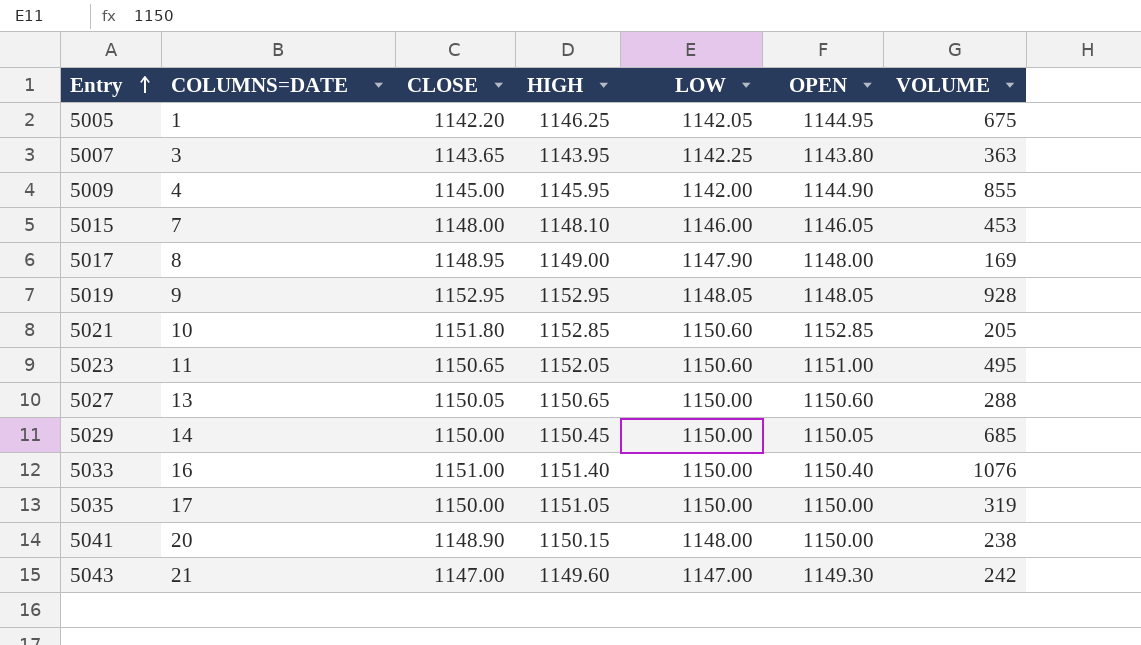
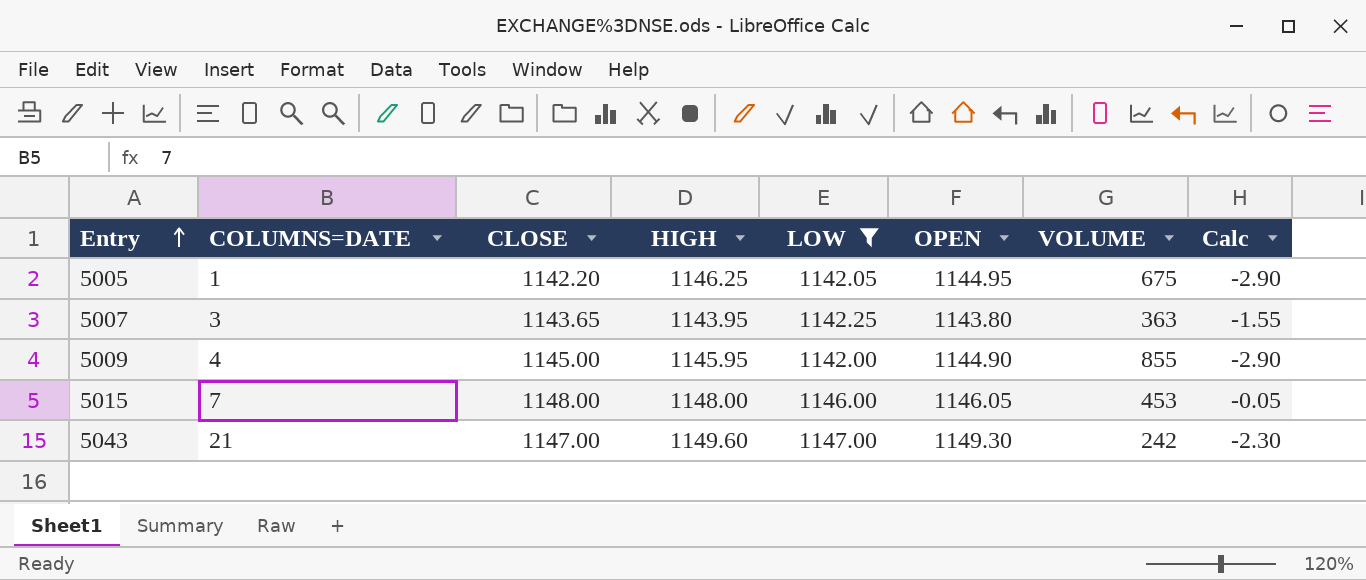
filter: none -> LOW <= 1147.00
column Calc | formula: none -> [LOW] - [OPEN]
5015 | HIGH: 1148.10 -> 1148.00

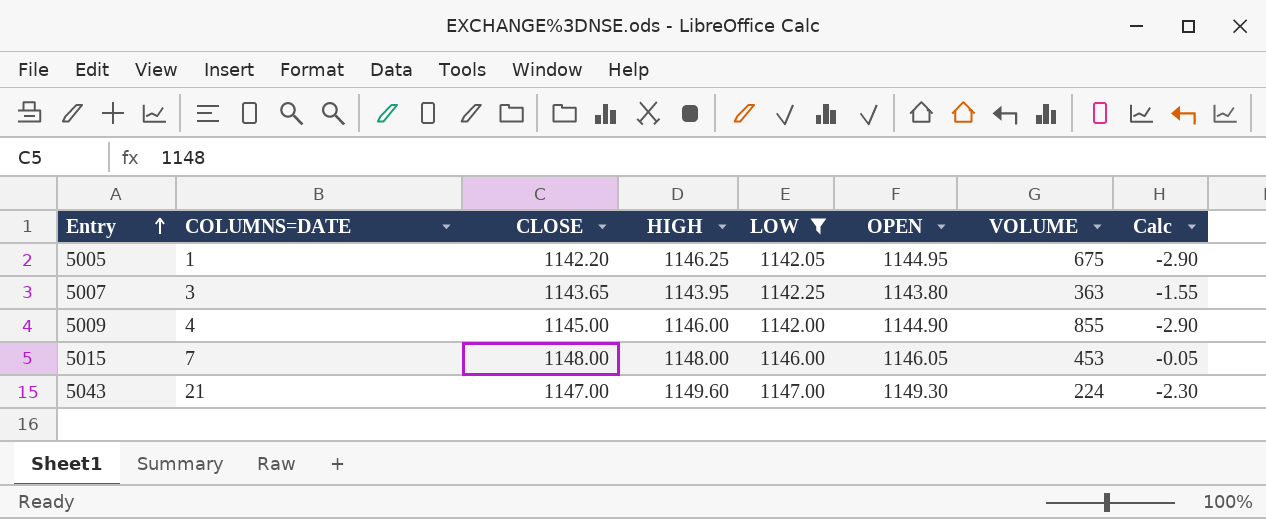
5009 | HIGH: 1145.95 -> 1146.00
5043 | VOLUME: 242 -> 224

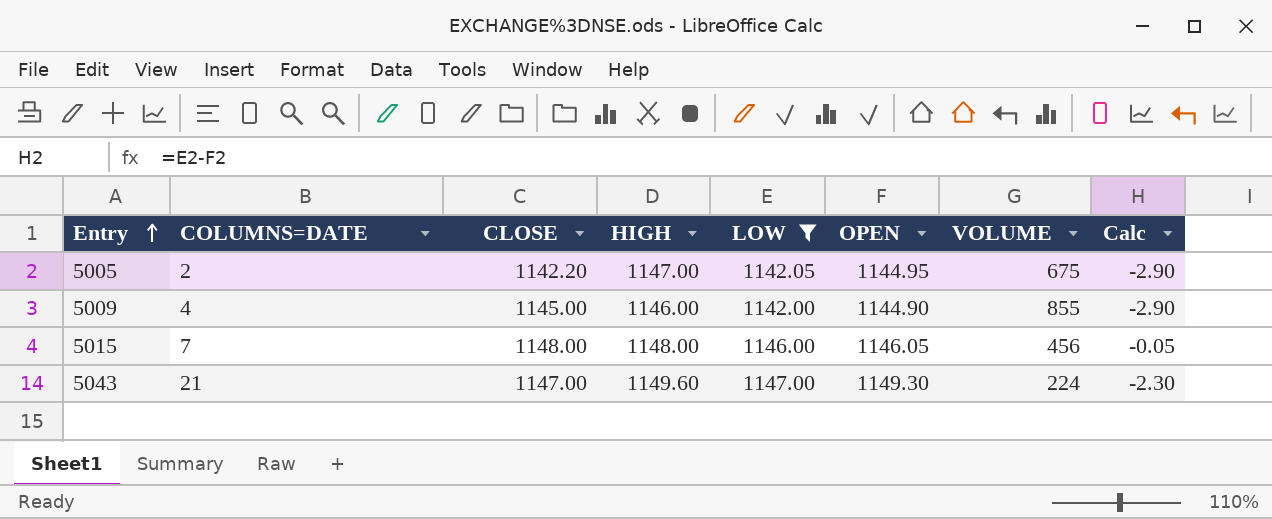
row 5007: 3 | 1143.65 | 1143.95 | 1142.25 | 1143.80 | 363 | -1.55 -> none
5005 | COLUMNS=DATE: 1 -> 2
5005 | HIGH: 1146.25 -> 1147.00
5015 | VOLUME: 453 -> 456

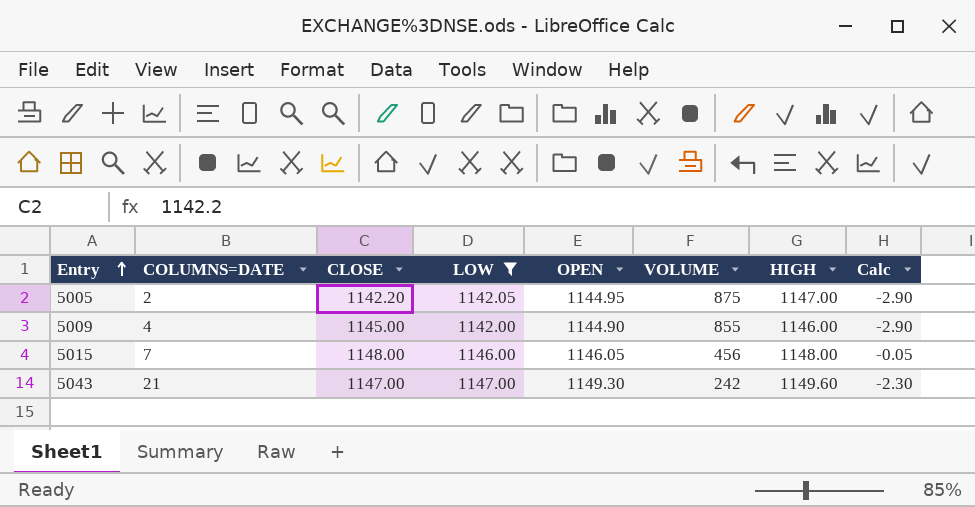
column HIGH | position: 4 -> 7
5005 | VOLUME: 675 -> 875
5043 | VOLUME: 224 -> 242

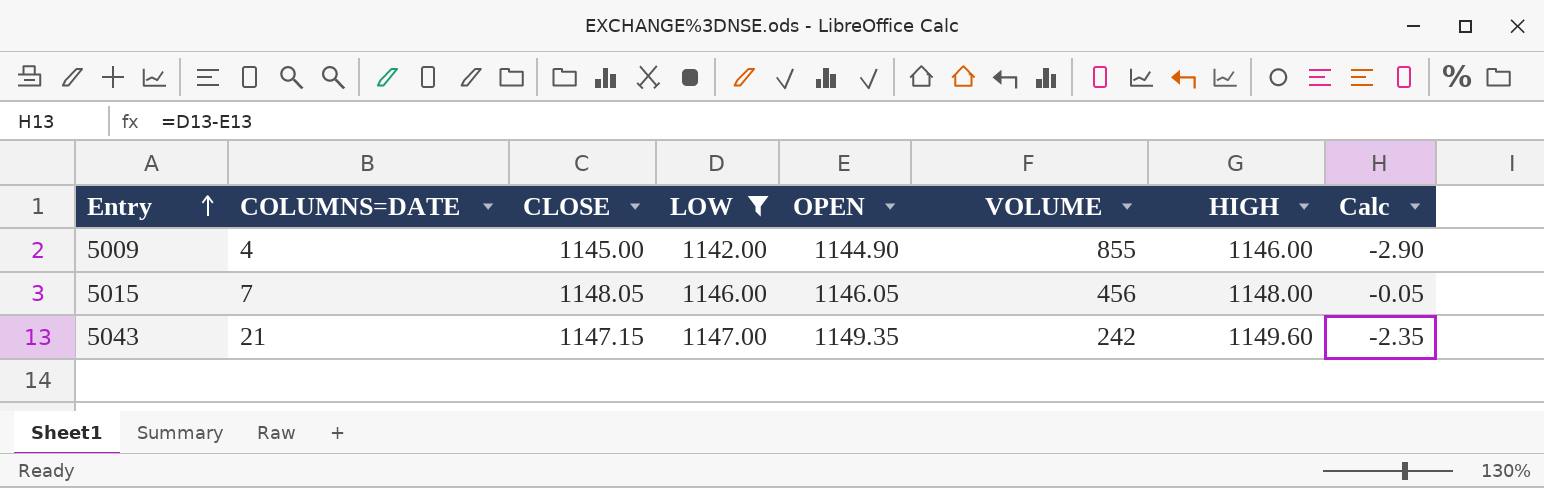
row 5005: 2 | 1142.20 | 1142.05 | 1144.95 | 875 | 1147.00 | -2.90 -> none
5015 | CLOSE: 1148.00 -> 1148.05
5043 | CLOSE: 1147.00 -> 1147.15
5043 | OPEN: 1149.30 -> 1149.35
5043 | Calc: -2.30 -> -2.35

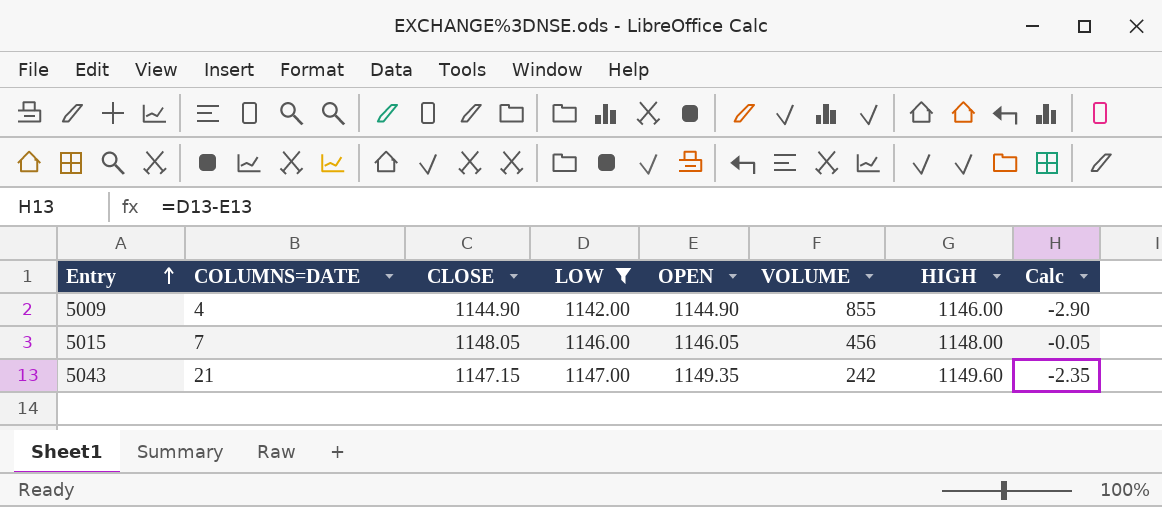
5009 | CLOSE: 1145.00 -> 1144.90

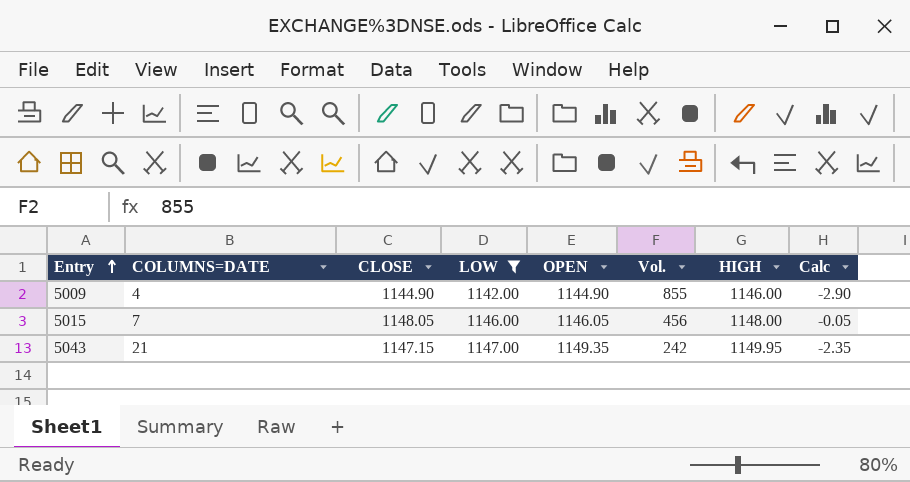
column name: VOLUME -> Vol.
5043 | HIGH: 1149.60 -> 1149.95

